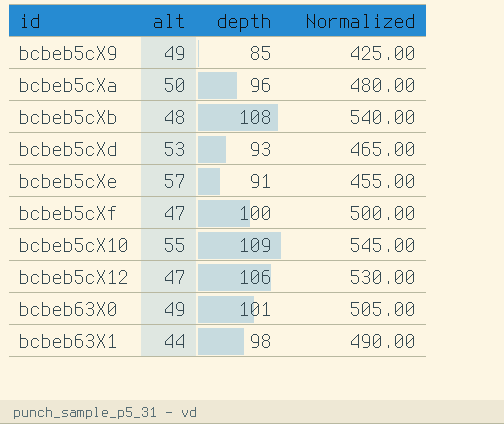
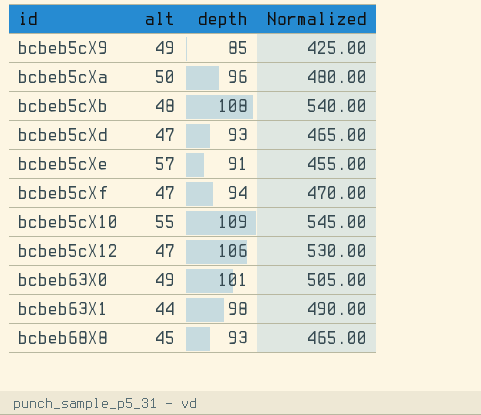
bcbeb5cXd | alt: 53 -> 47
bcbeb5cXf | depth: 100 -> 94
bcbeb5cXf | Normalized: 500.00 -> 470.00
row bcbeb68X8: none -> 45 | 93 | 465.00

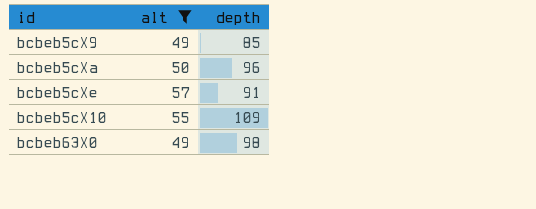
filter: none -> alt >= 49
column Normalized | formula: [depth] * 5 -> none
bcbeb63X0 | depth: 101 -> 98

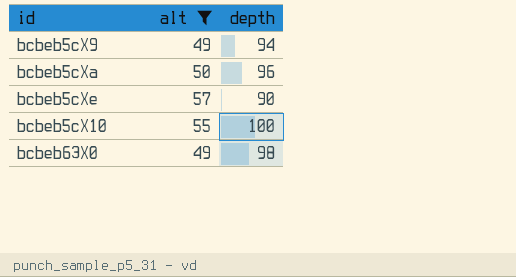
bcbeb5cX9 | depth: 85 -> 94
bcbeb5cXe | depth: 91 -> 90
bcbeb5cX10 | depth: 109 -> 100

